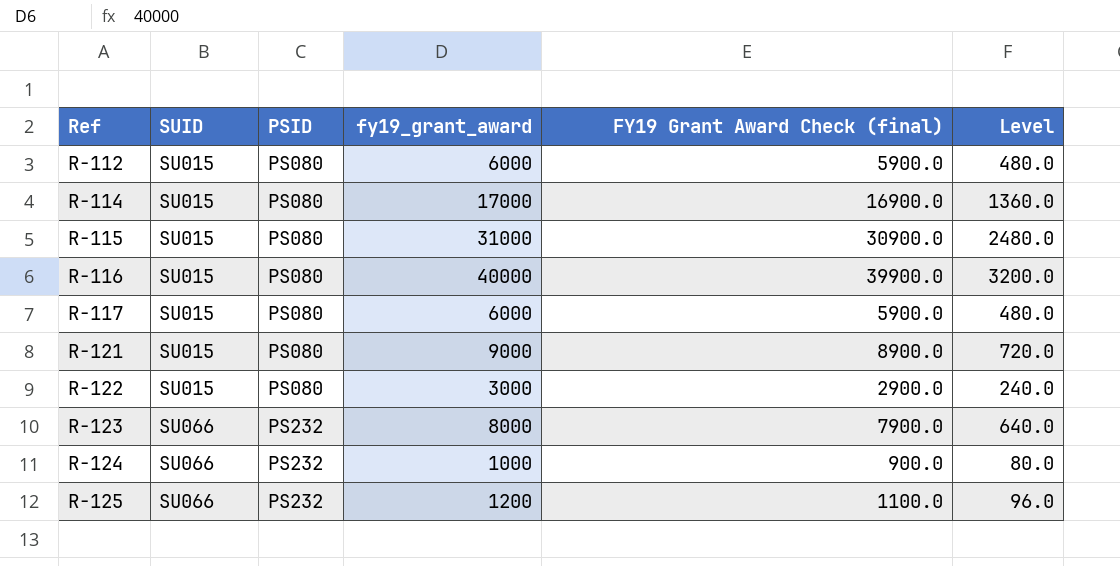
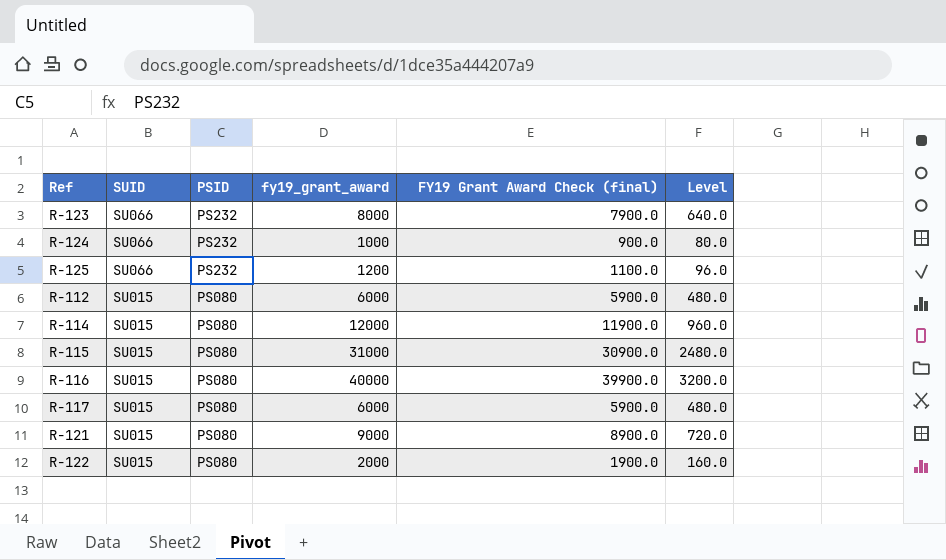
row order: Ref ascending -> SUID descending
R-114 | fy19_grant_award: 17000 -> 12000
R-114 | FY19 Grant Award Check (final): 16900.0 -> 11900.0
R-114 | Level: 1360.0 -> 960.0
R-122 | fy19_grant_award: 3000 -> 2000
R-122 | FY19 Grant Award Check (final): 2900.0 -> 1900.0
R-122 | Level: 240.0 -> 160.0

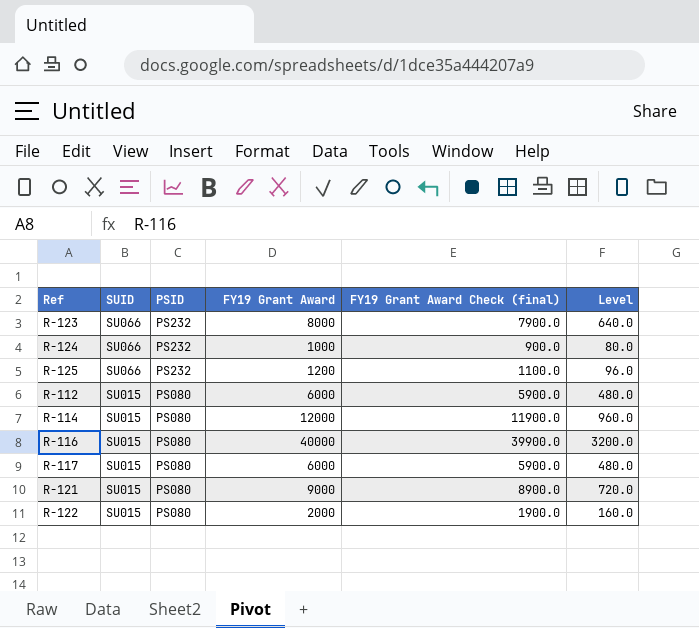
column name: fy19_grant_award -> FY19 Grant Award
row R-115: SU015 | PS080 | 31000 | 30900.0 | 2480.0 -> none

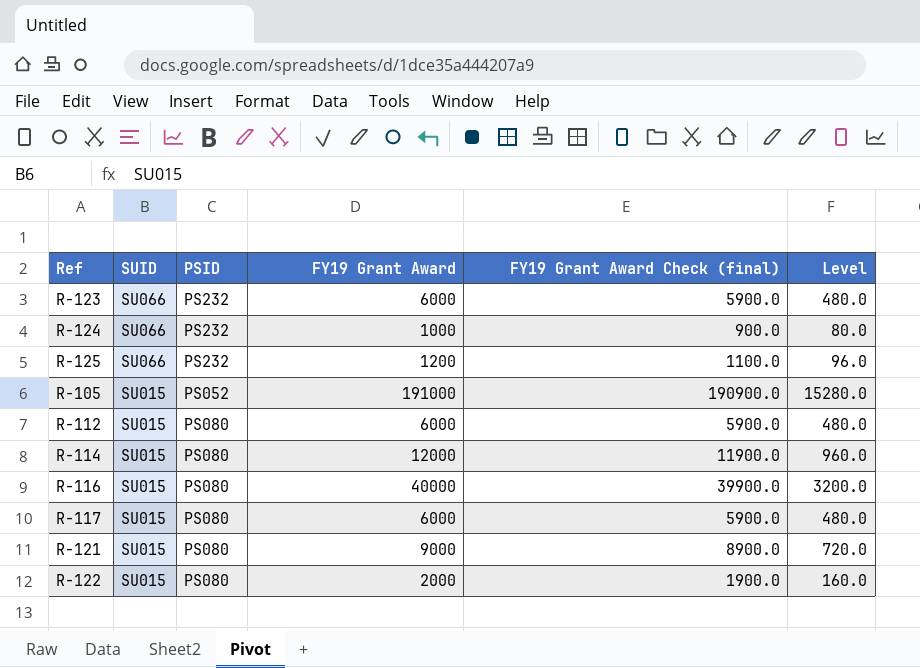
R-123 | FY19 Grant Award: 8000 -> 6000
R-123 | FY19 Grant Award Check (final): 7900.0 -> 5900.0
R-123 | Level: 640.0 -> 480.0
row R-105: none -> SU015 | PS052 | 191000 | 190900.0 | 15280.0

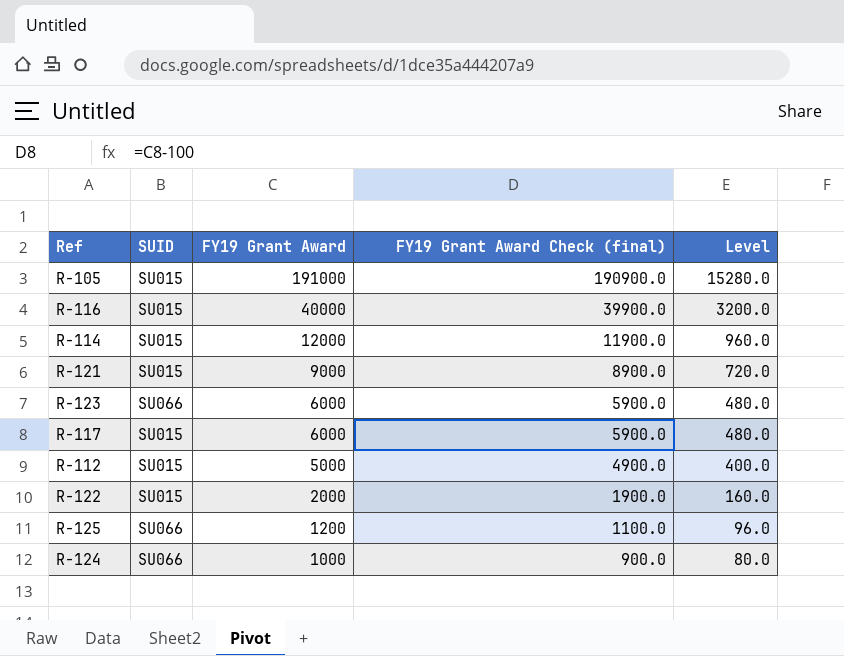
row order: SUID descending -> FY19 Grant Award descending
column PSID | position: 3 -> none
R-112 | FY19 Grant Award: 6000 -> 5000
R-112 | FY19 Grant Award Check (final): 5900.0 -> 4900.0
R-112 | Level: 480.0 -> 400.0

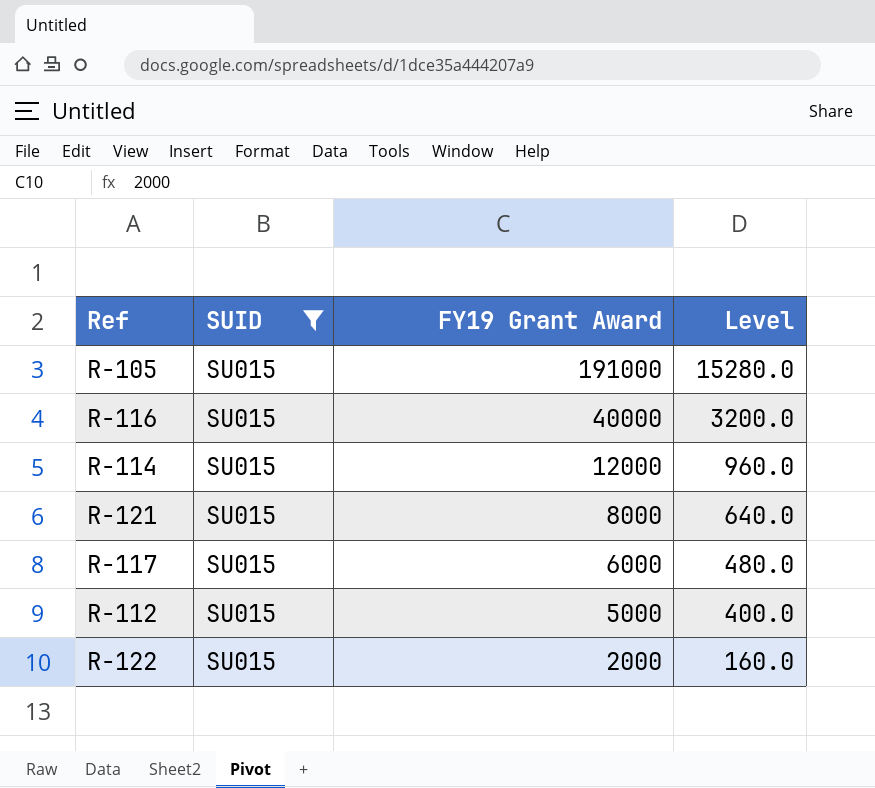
filter: none -> SUID = SU015
column FY19 Grant Award Check (final) | formula: [FY19 Grant Award] - 100 -> none
R-121 | FY19 Grant Award: 9000 -> 8000
R-121 | Level: 720.0 -> 640.0

